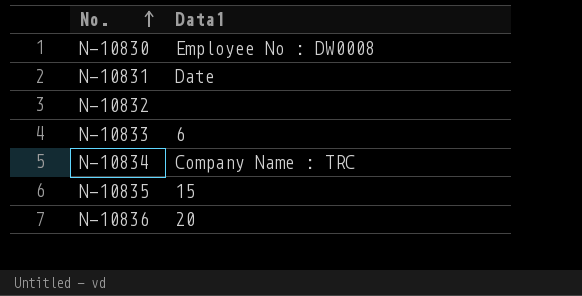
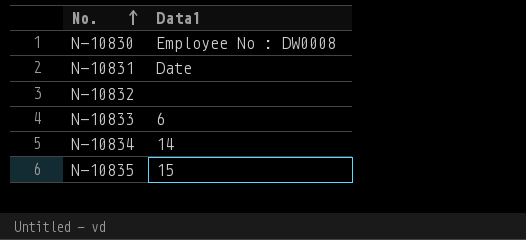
row N-10836: 20 -> none
N-10834 | Data1: Company Name : TRC -> 14

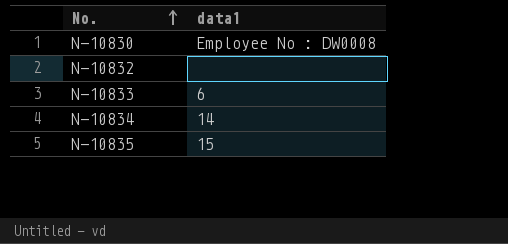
column name: Data1 -> data1
row N-10831: Date -> none

